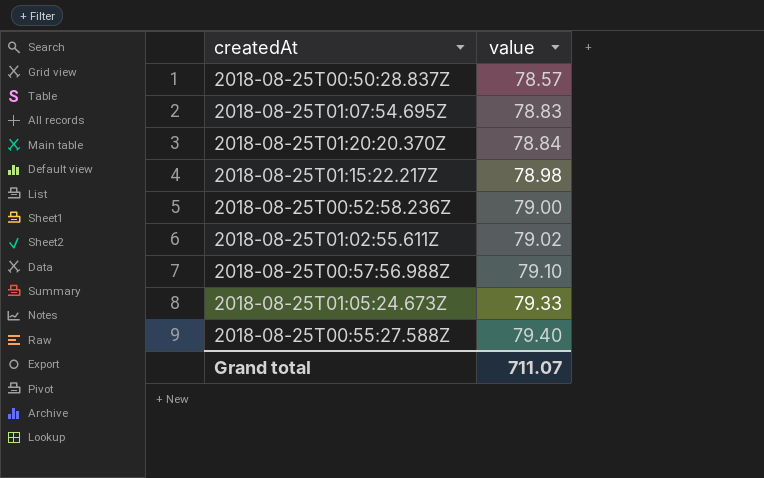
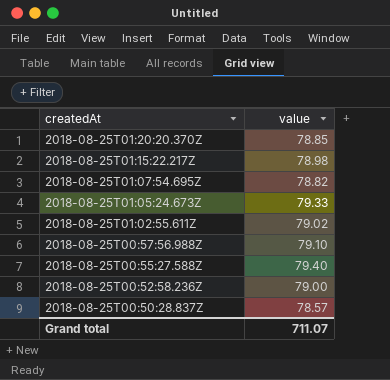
row order: value ascending -> createdAt descending
2018-08-25T01:20:20.370Z | value: 78.84 -> 78.85
2018-08-25T01:07:54.695Z | value: 78.83 -> 78.82

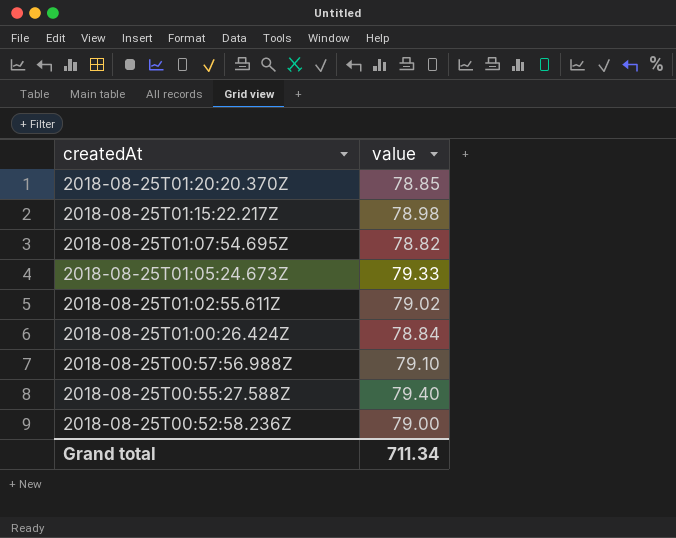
row 2018-08-25T00:50:28.837Z: 78.57 -> none
row 2018-08-25T01:00:26.424Z: none -> 78.84
Grand total | value: 711.07 -> 711.34

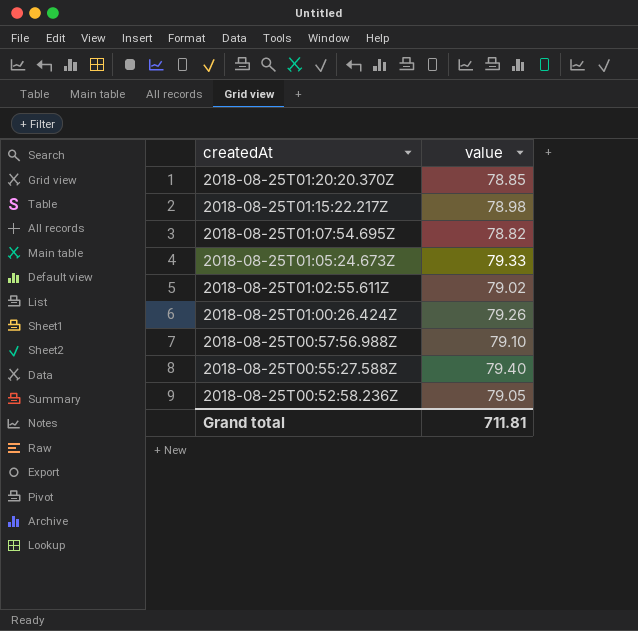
2018-08-25T01:00:26.424Z | value: 78.84 -> 79.26
2018-08-25T00:52:58.236Z | value: 79.00 -> 79.05
Grand total | value: 711.34 -> 711.81

